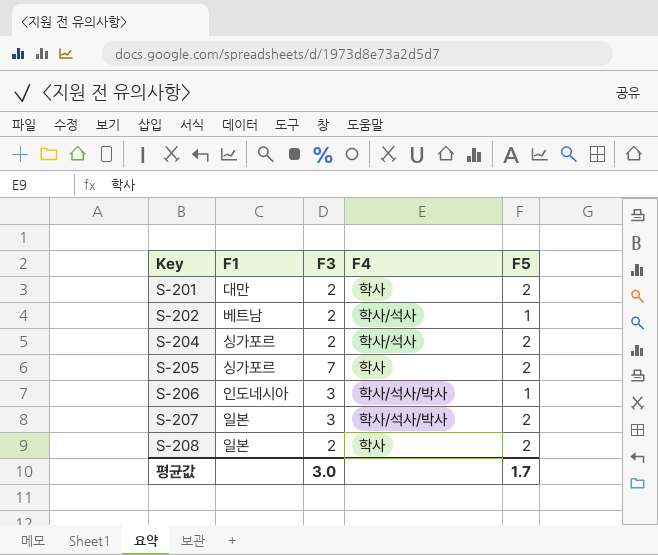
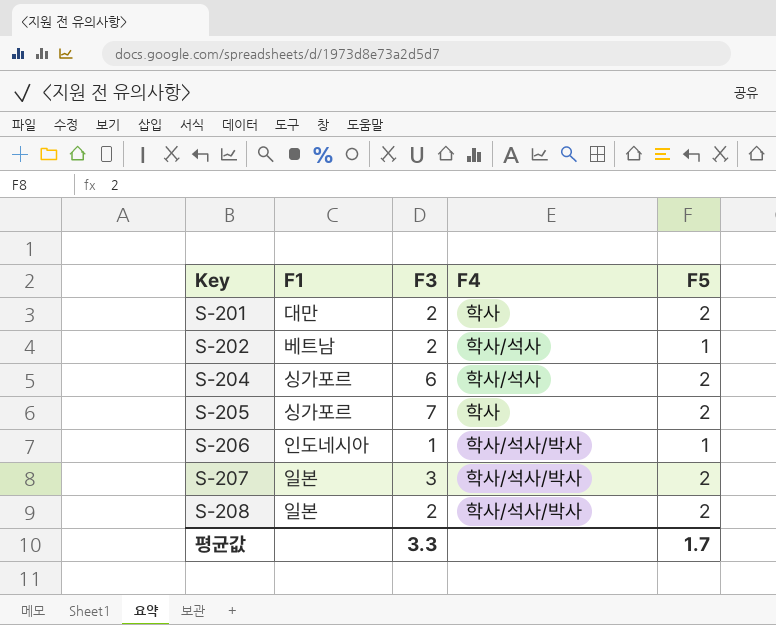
S-204 | F3: 2 -> 6
S-206 | F3: 3 -> 1
S-208 | F4: 학사 -> 학사/석사/박사
평균값 | F3: 3.0 -> 3.3

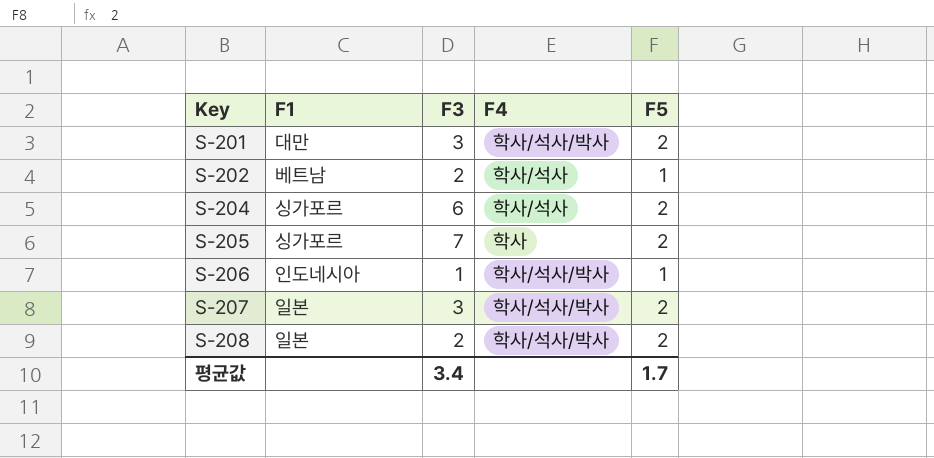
S-201 | F3: 2 -> 3
S-201 | F4: 학사 -> 학사/석사/박사
평균값 | F3: 3.3 -> 3.4

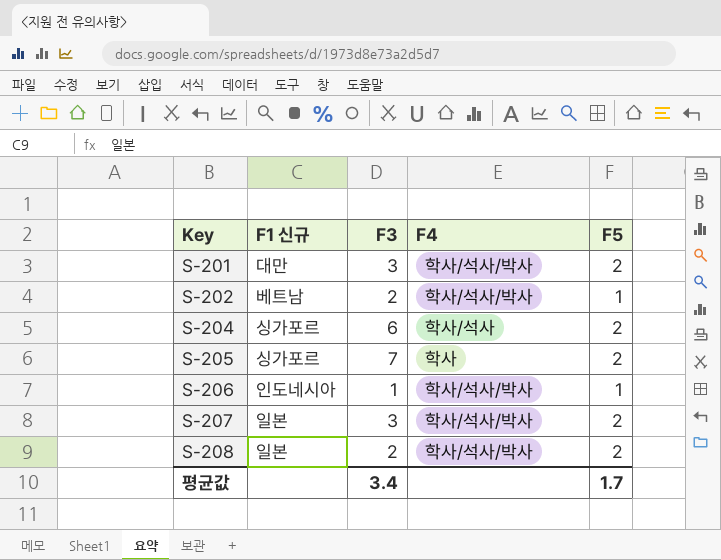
column name: F1 -> F1 신규
S-202 | F4: 학사/석사 -> 학사/석사/박사

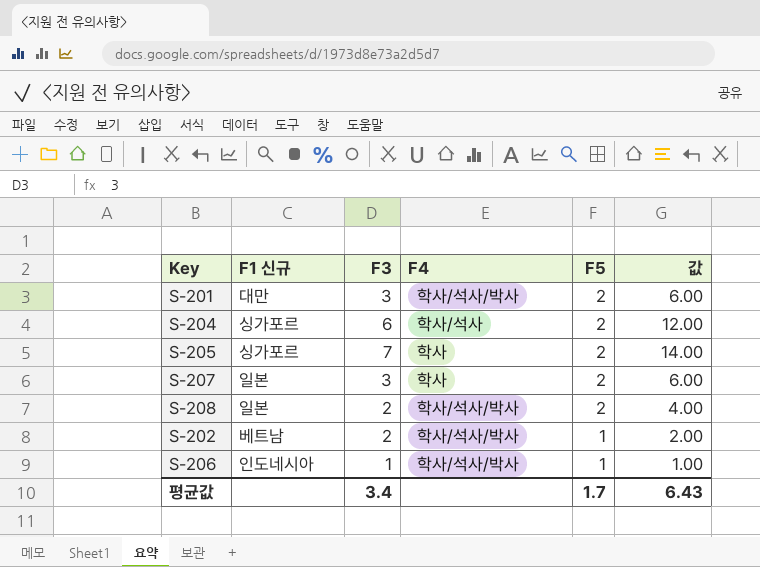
row order: Key ascending -> F5 descending
column 값 | formula: none -> [F3] * [F5]
S-207 | F4: 학사/석사/박사 -> 학사

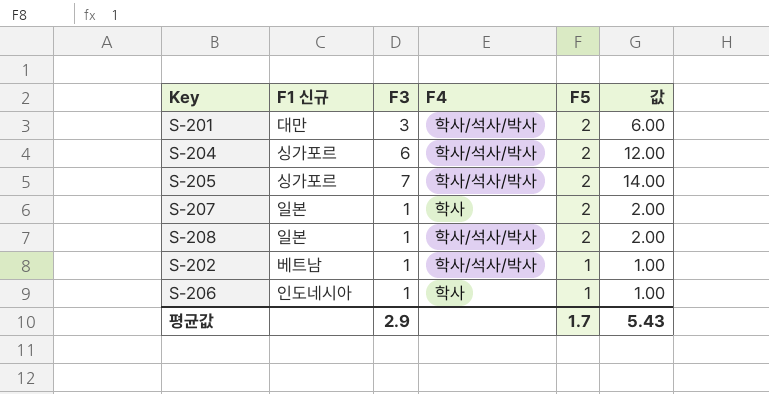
S-204 | F4: 학사/석사 -> 학사/석사/박사
S-205 | F4: 학사 -> 학사/석사/박사
S-207 | F3: 3 -> 1
S-207 | 값: 6.00 -> 2.00
S-208 | F3: 2 -> 1
S-208 | 값: 4.00 -> 2.00
S-202 | F3: 2 -> 1
S-202 | 값: 2.00 -> 1.00
S-206 | F4: 학사/석사/박사 -> 학사
평균값 | F3: 3.4 -> 2.9
평균값 | 값: 6.43 -> 5.43

